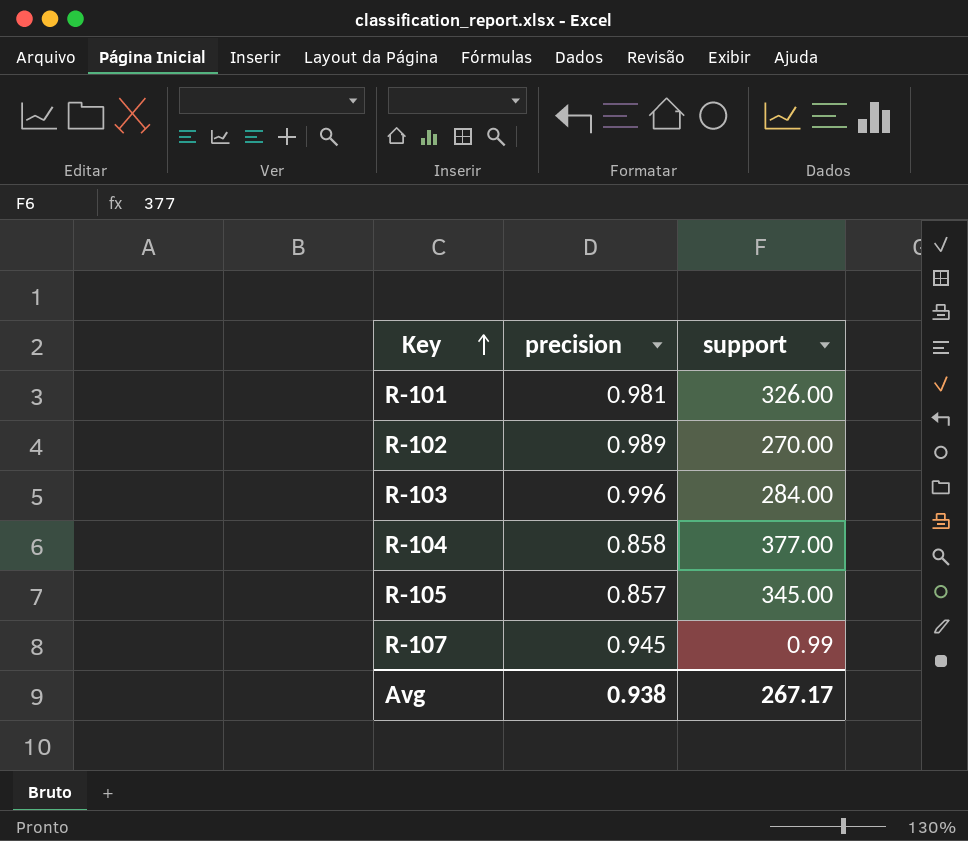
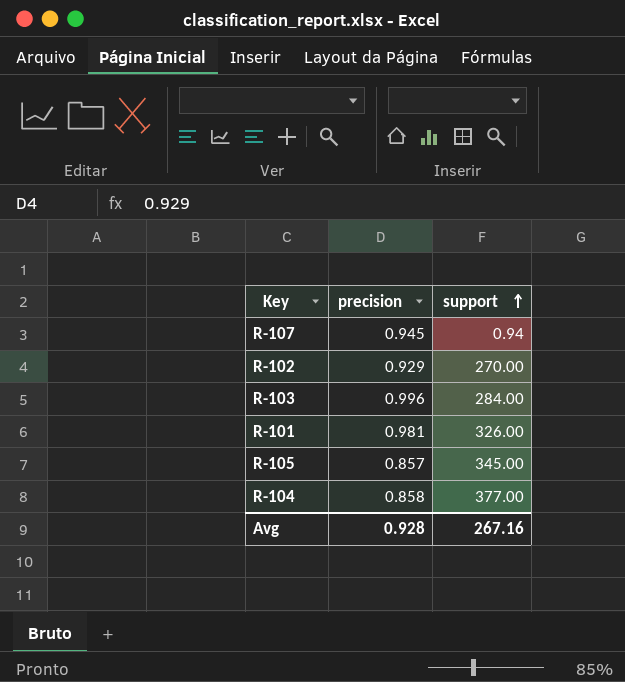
row order: Key ascending -> support ascending
R-107 | support: 0.99 -> 0.94
R-102 | precision: 0.989 -> 0.929
Avg | precision: 0.938 -> 0.928
Avg | support: 267.17 -> 267.16

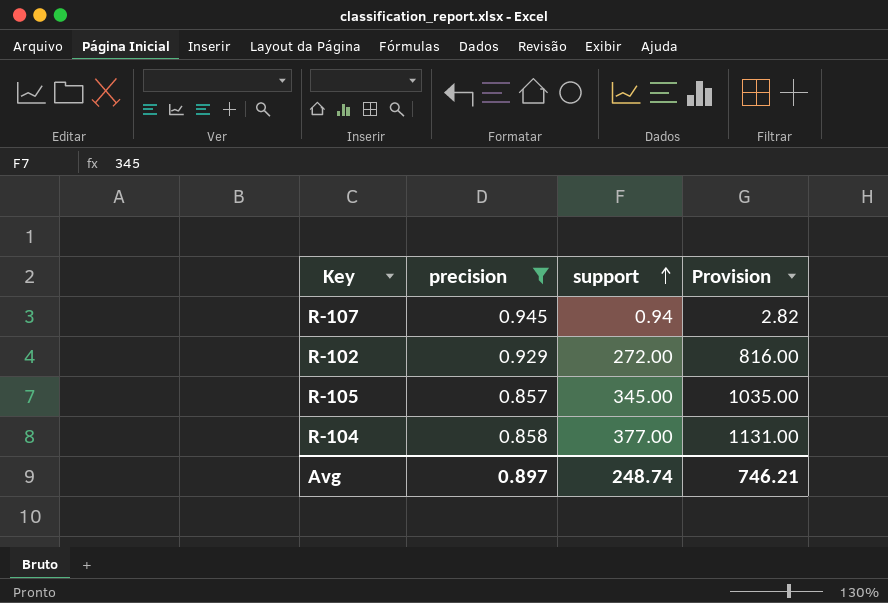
filter: none -> precision <= 0.945
column Provision | formula: none -> [support] * 3
R-102 | support: 270.00 -> 272.00
Avg | precision: 0.928 -> 0.897
Avg | support: 267.16 -> 248.74

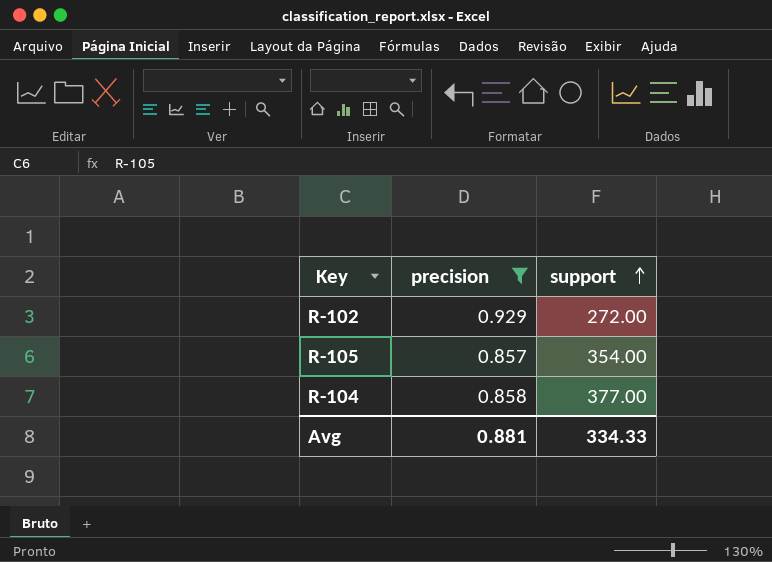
column Provision | formula: [support] * 3 -> none
row R-107: 0.945 | 0.94 | 2.82 -> none
R-105 | support: 345.00 -> 354.00
Avg | precision: 0.897 -> 0.881
Avg | support: 248.74 -> 334.33

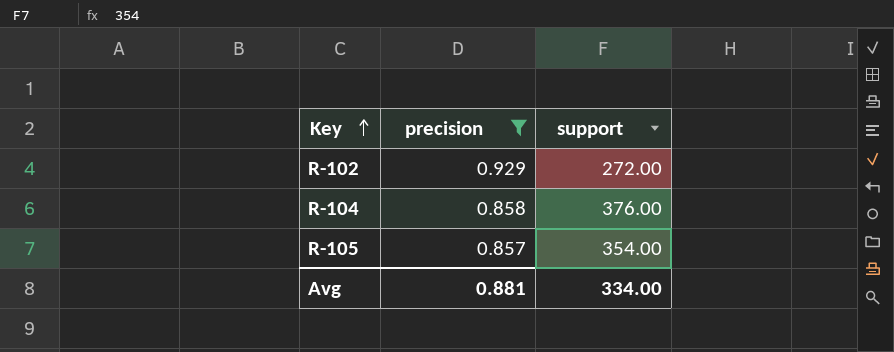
row order: support ascending -> Key ascending
R-104 | support: 377.00 -> 376.00
Avg | support: 334.33 -> 334.00

